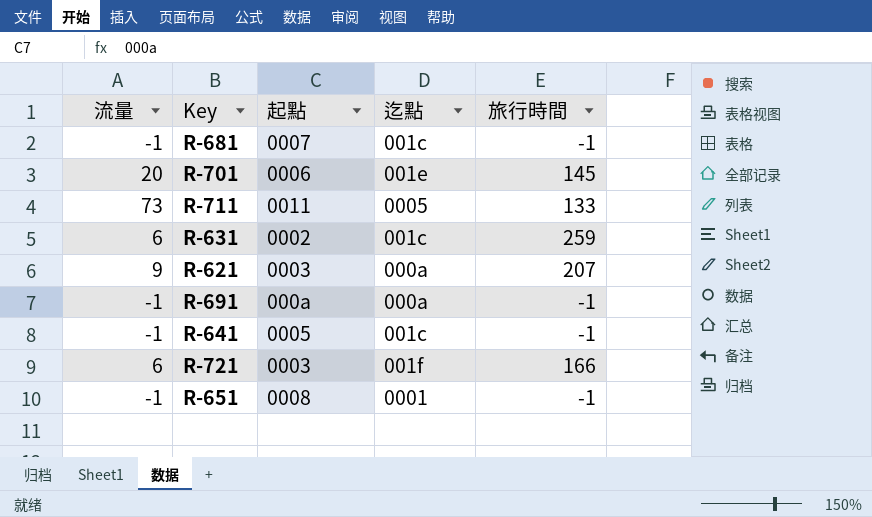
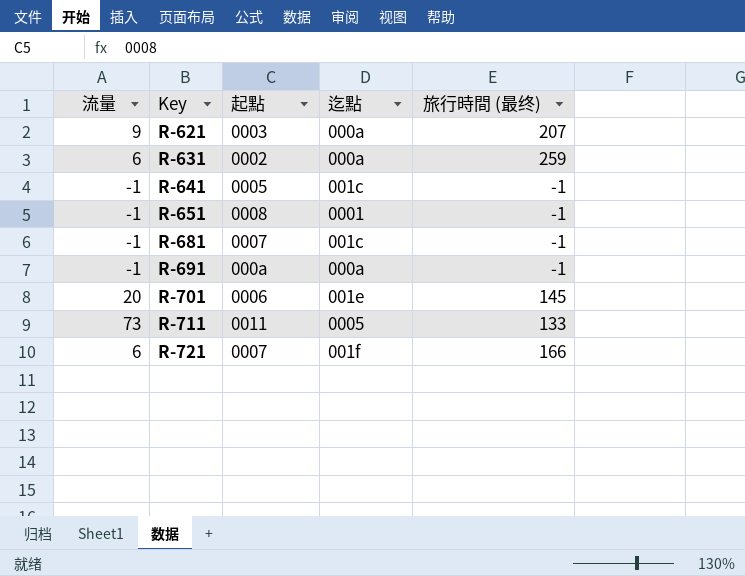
row order: none -> Key ascending
column name: 旅行時間 -> 旅行時間 (最终)
R-631 | 迄點: 001c -> 000a
R-721 | 起點: 0003 -> 0007

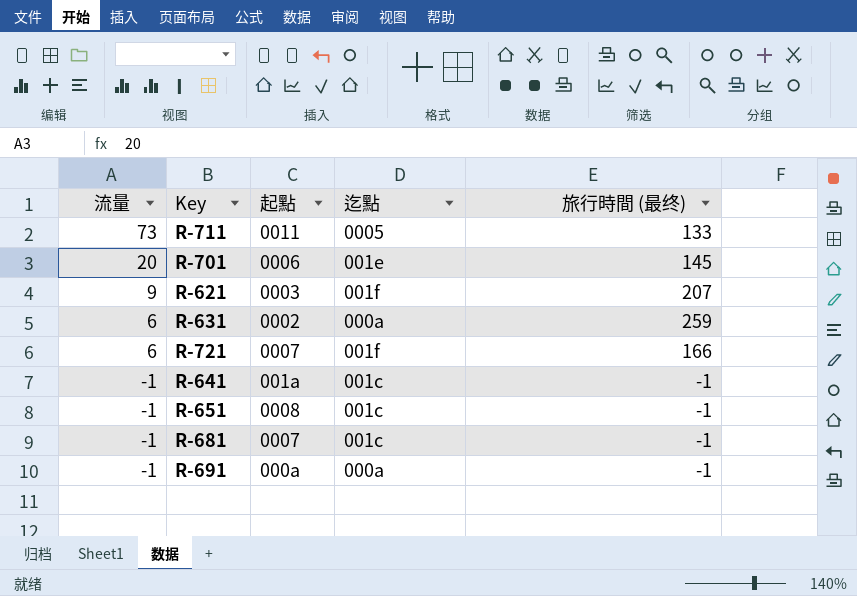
row order: Key ascending -> 流量 descending
R-621 | 迄點: 000a -> 001f
R-641 | 起點: 0005 -> 001a
R-651 | 迄點: 0001 -> 001c

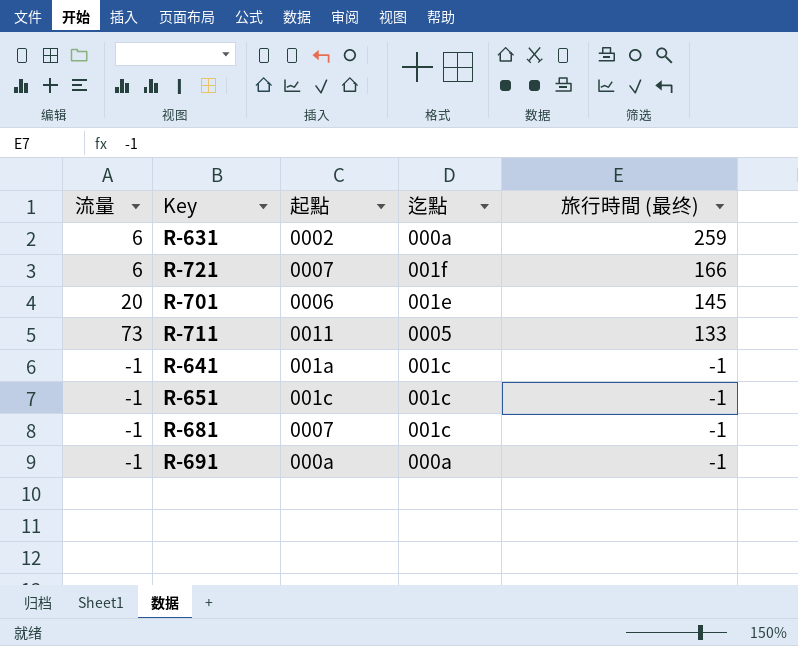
row order: 流量 descending -> 旅行時間 (最终) descending
row R-621: 9 | 0003 | 001f | 207 -> none
R-651 | 起點: 0008 -> 001c

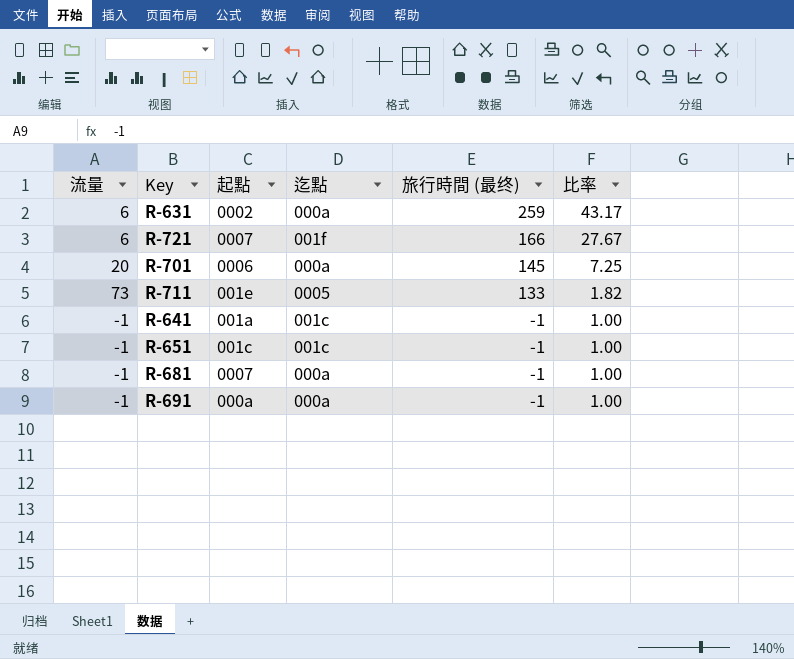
column 比率 | formula: none -> [旅行時間 (最终)] / [流量]
R-701 | 迄點: 001e -> 000a
R-711 | 起點: 0011 -> 001e
R-681 | 迄點: 001c -> 000a

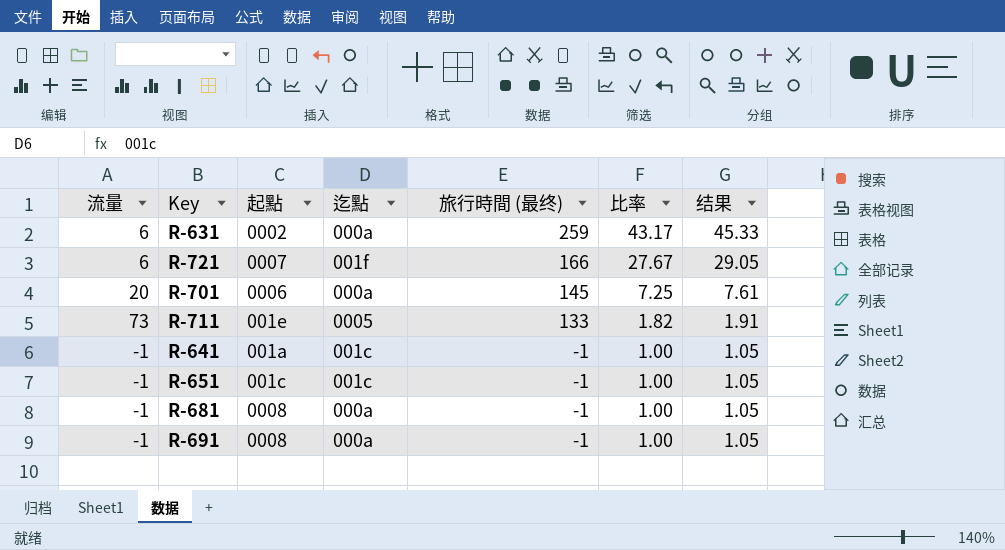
column 结果 | formula: none -> [比率] * 1.05
R-681 | 起點: 0007 -> 0008
R-691 | 起點: 000a -> 0008

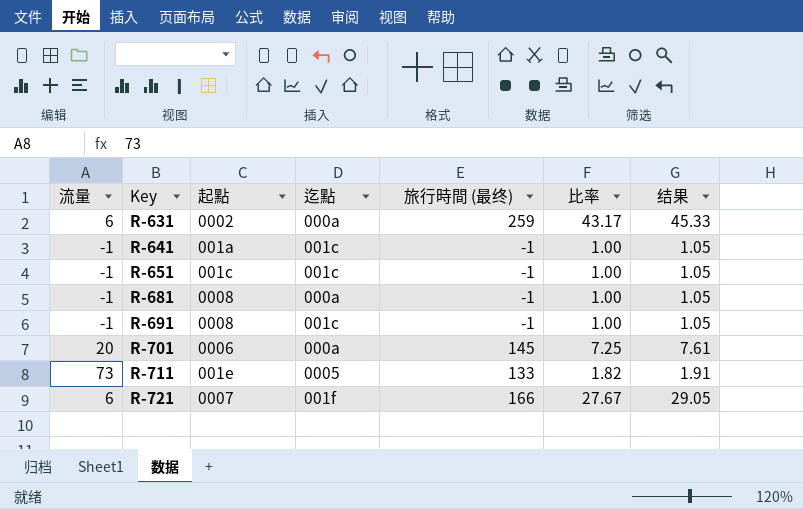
row order: 旅行時間 (最终) descending -> Key ascending
R-691 | 迄點: 000a -> 001c

